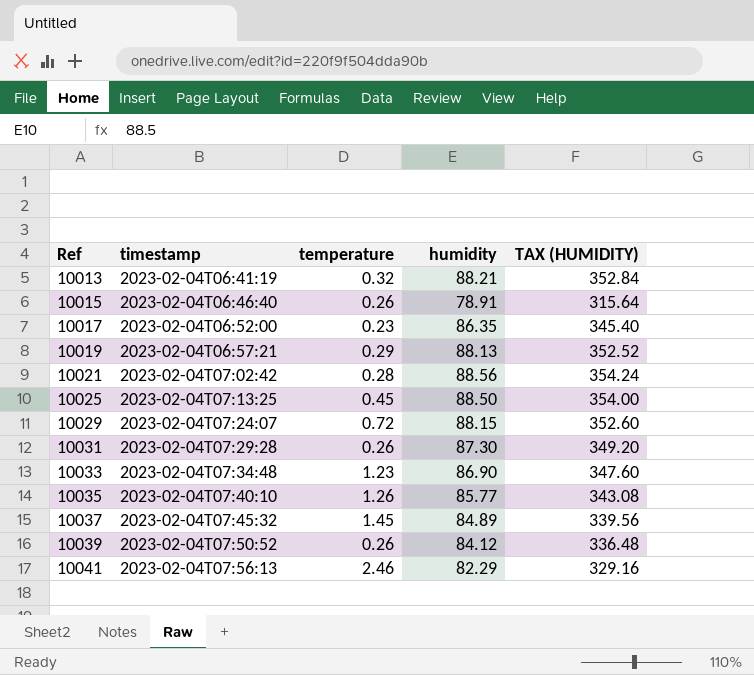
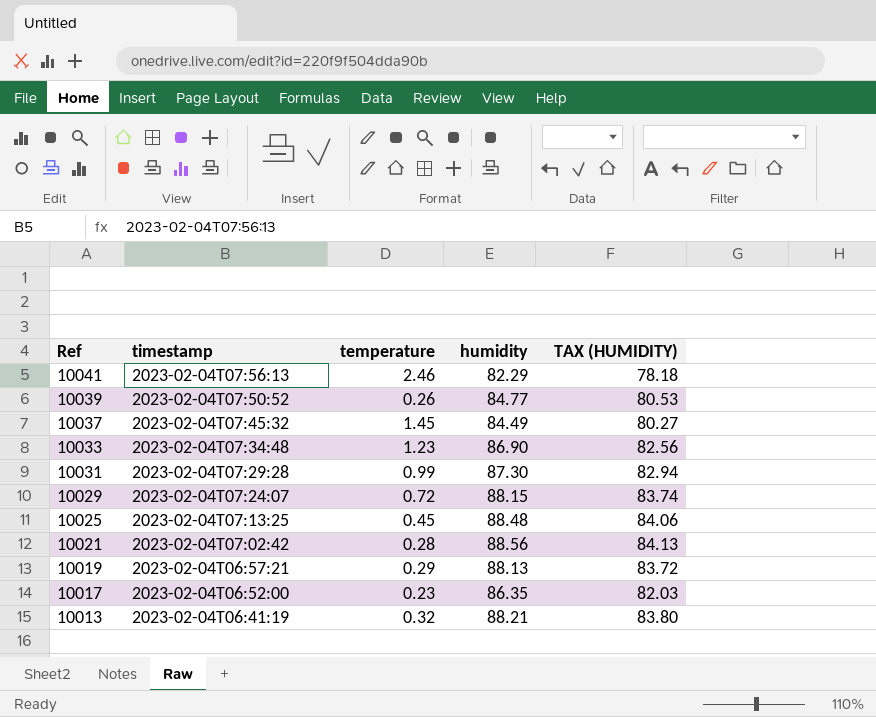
row order: Ref ascending -> Ref descending
column TAX (HUMIDITY) | formula: [humidity] * 4 -> [humidity] * 0.95
row 10015: 2023-02-04T06:46:40 | 0.26 | 78.91 | 315.64 -> none
row 10035: 2023-02-04T07:40:10 | 1.26 | 85.77 | 343.08 -> none
10039 | humidity: 84.12 -> 84.77
10037 | humidity: 84.89 -> 84.49
10031 | temperature: 0.26 -> 0.99
10025 | humidity: 88.50 -> 88.48

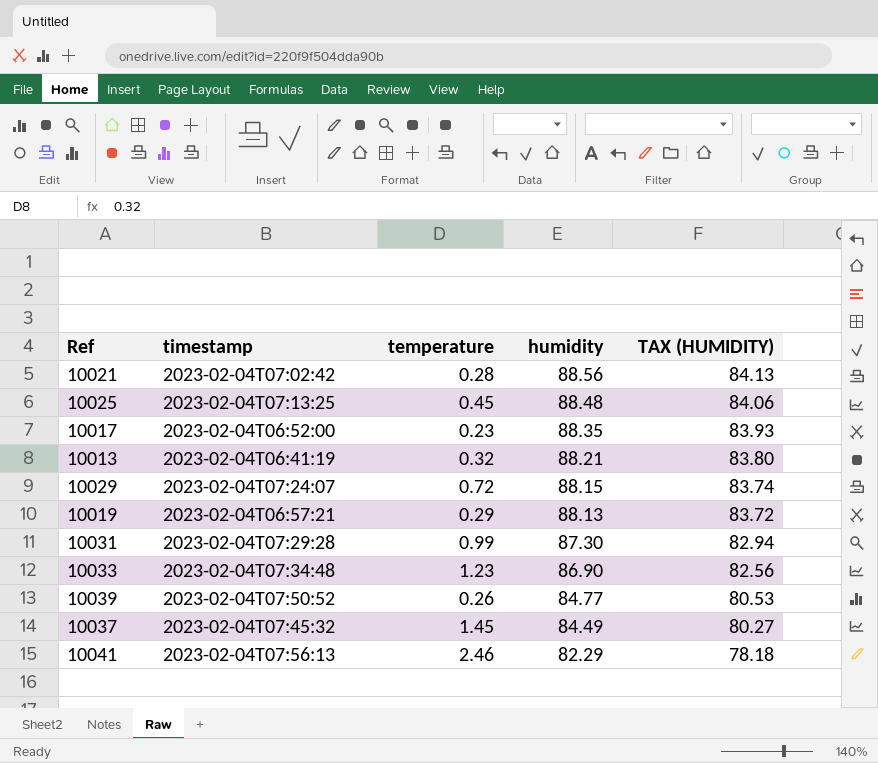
row order: Ref descending -> humidity descending
10017 | humidity: 86.35 -> 88.35
10017 | TAX (HUMIDITY): 82.03 -> 83.93

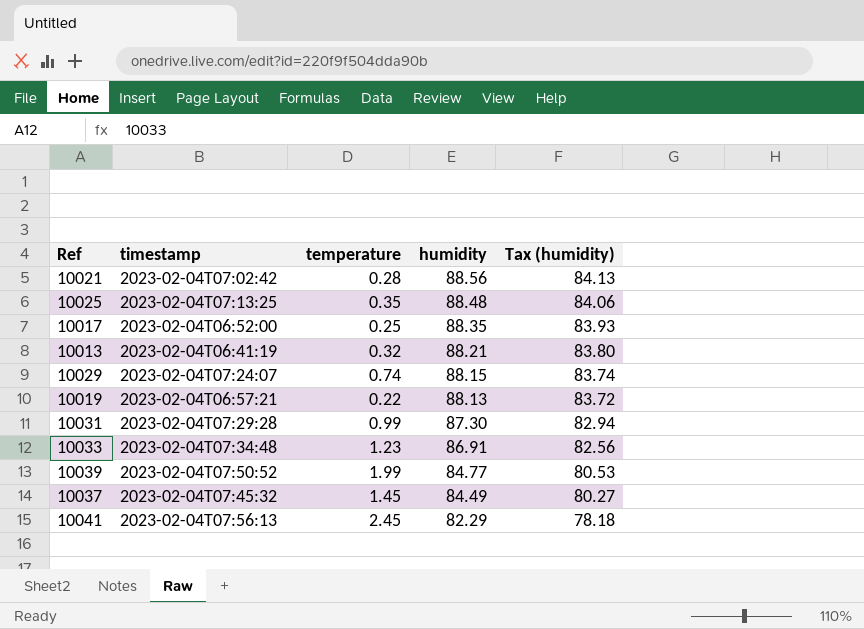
column name: TAX (HUMIDITY) -> Tax (humidity)
10025 | temperature: 0.45 -> 0.35
10017 | temperature: 0.23 -> 0.25
10029 | temperature: 0.72 -> 0.74
10019 | temperature: 0.29 -> 0.22
10033 | humidity: 86.90 -> 86.91
10039 | temperature: 0.26 -> 1.99
10041 | temperature: 2.46 -> 2.45

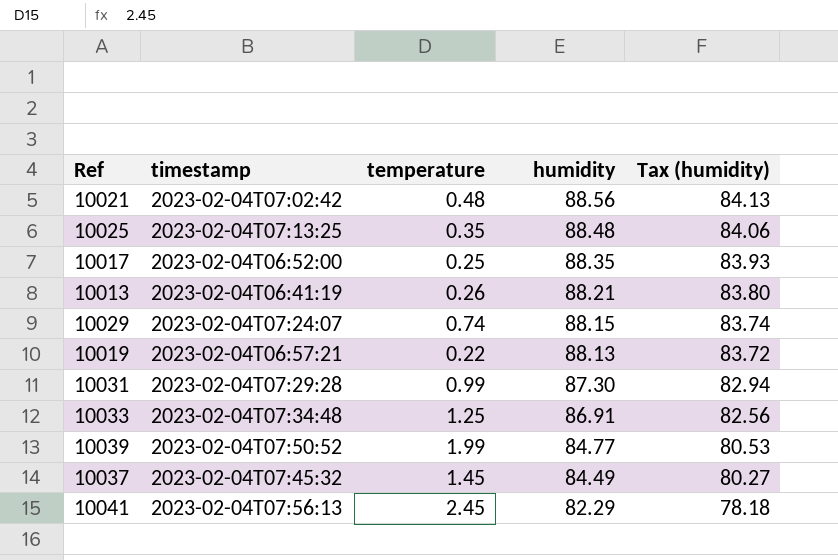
10021 | temperature: 0.28 -> 0.48
10013 | temperature: 0.32 -> 0.26
10033 | temperature: 1.23 -> 1.25

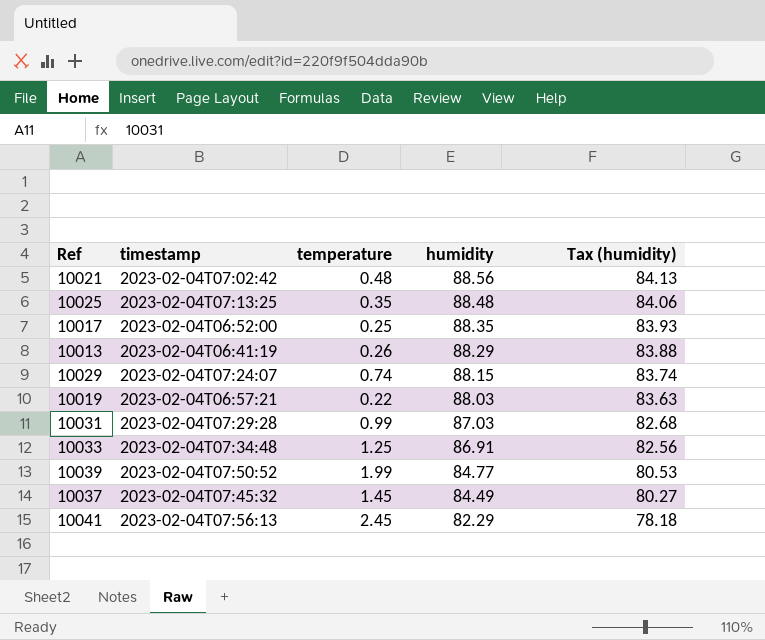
10013 | humidity: 88.21 -> 88.29
10013 | Tax (humidity): 83.80 -> 83.88
10019 | humidity: 88.13 -> 88.03
10019 | Tax (humidity): 83.72 -> 83.63
10031 | humidity: 87.30 -> 87.03
10031 | Tax (humidity): 82.94 -> 82.68

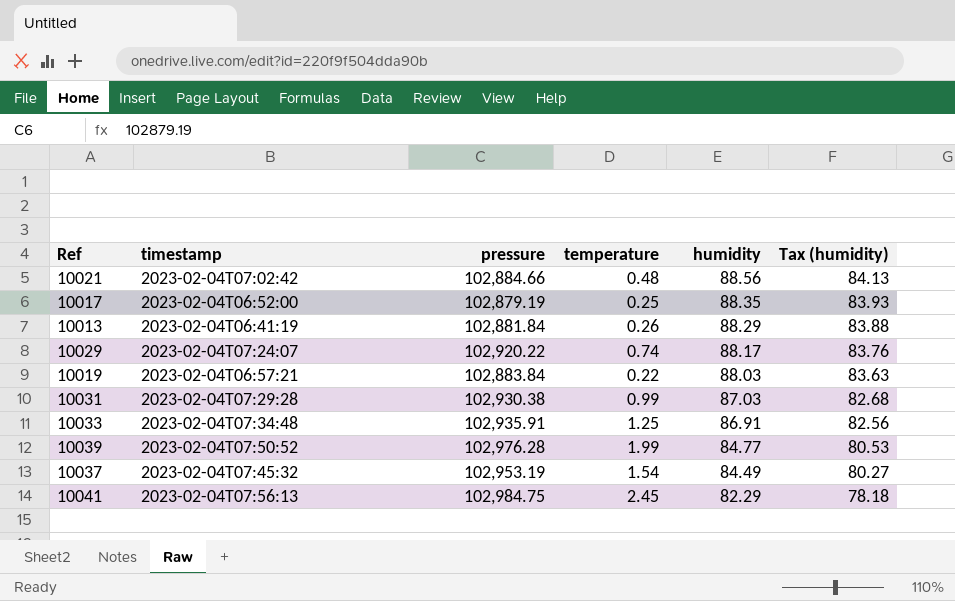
column pressure | position: none -> 3
row 10025: 2023-02-04T07:13:25 | 0.35 | 88.48 | 84.06 -> none
10029 | humidity: 88.15 -> 88.17
10029 | Tax (humidity): 83.74 -> 83.76
10037 | temperature: 1.45 -> 1.54

